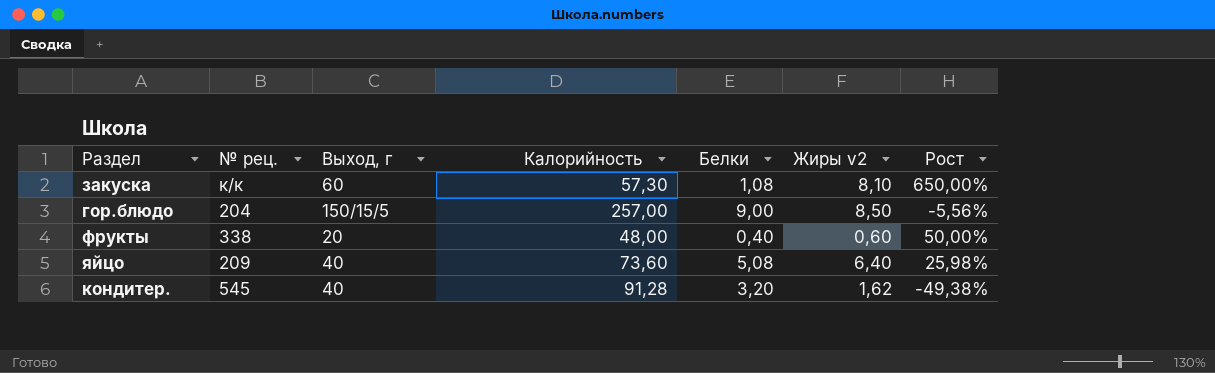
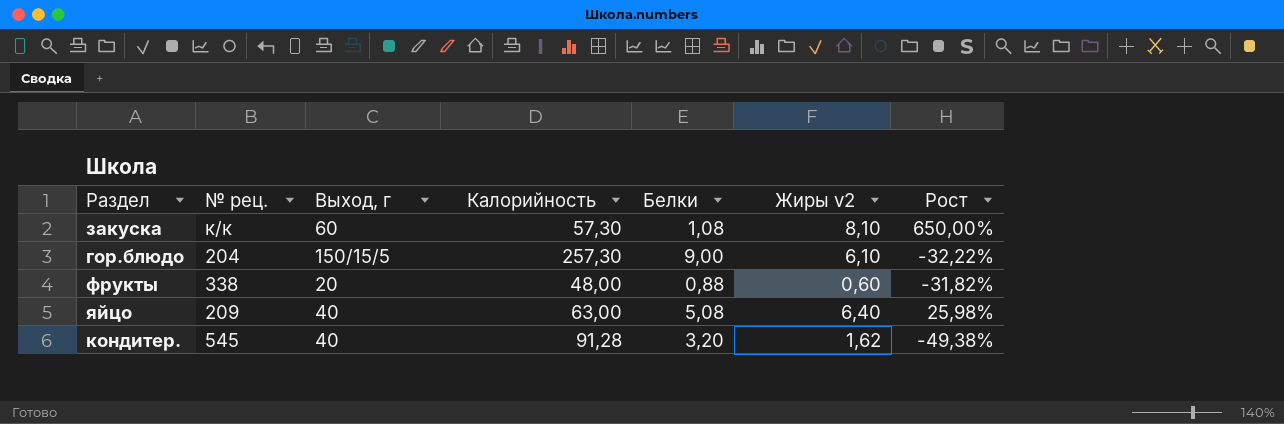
гор.блюдо | Калорийность: 257,00 -> 257,30
гор.блюдо | Жиры v2: 8,50 -> 6,10
гор.блюдо | Рост: -5,56% -> -32,22%
фрукты | Белки: 0,40 -> 0,88
фрукты | Рост: 50,00% -> -31,82%
яйцо | Калорийность: 73,60 -> 63,00

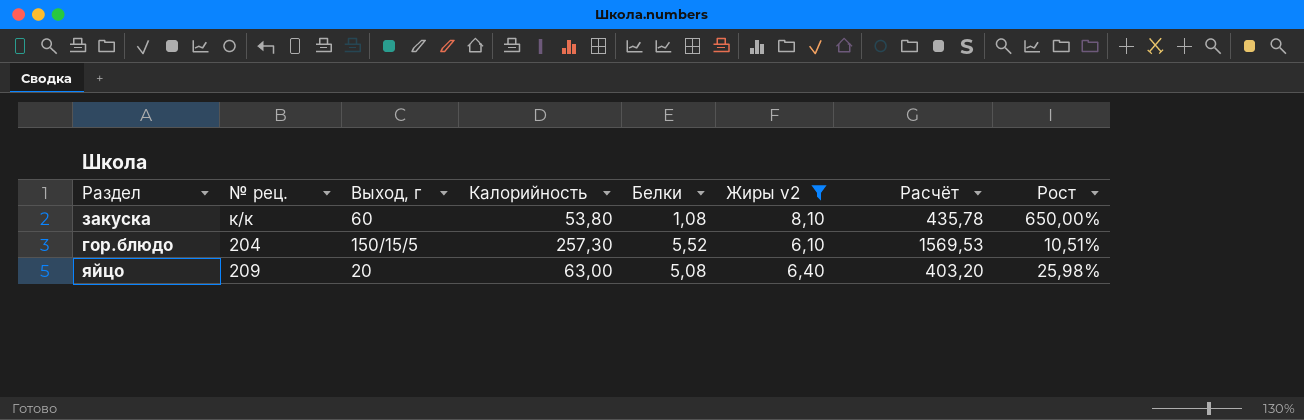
filter: none -> Жиры v2 >= 6,10
column Расчёт | formula: none -> [Калорийность] * [Жиры v2]
закуска | Калорийность: 57,30 -> 53,80
гор.блюдо | Белки: 9,00 -> 5,52
гор.блюдо | Рост: -32,22% -> 10,51%
яйцо | Выход, г: 40 -> 20

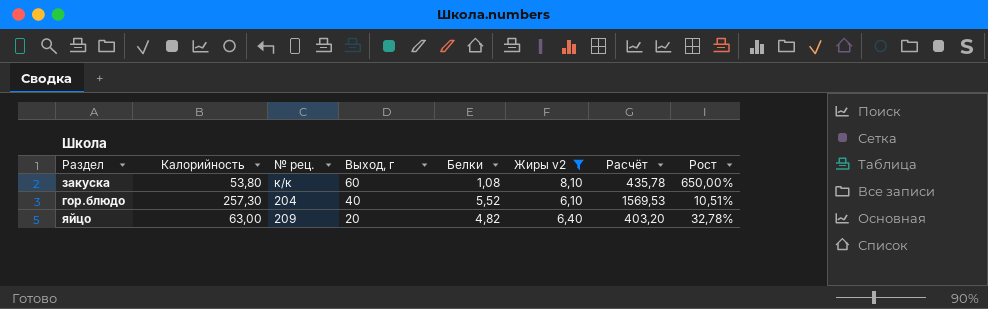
column Калорийность | position: 4 -> 2
гор.блюдо | Выход, г: 150/15/5 -> 40
яйцо | Белки: 5,08 -> 4,82
яйцо | Рост: 25,98% -> 32,78%

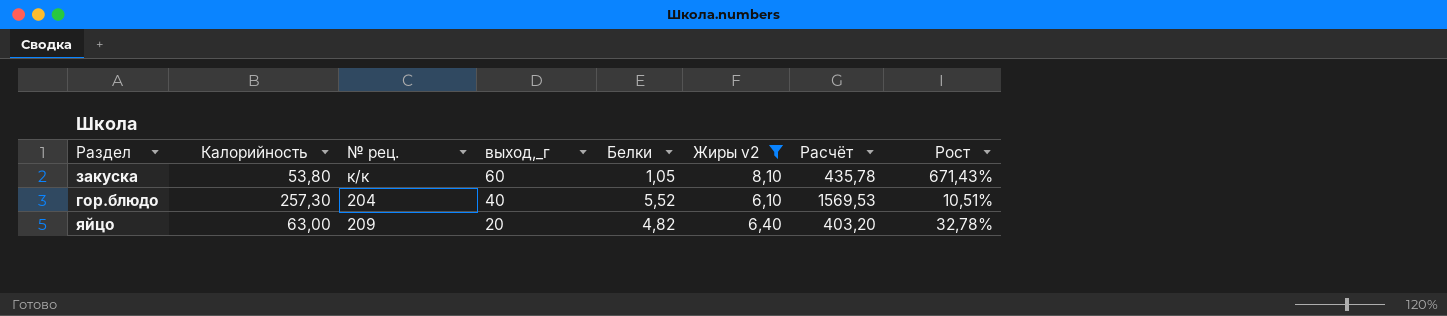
column name: Выход, г -> выход,_г
закуска | Белки: 1,08 -> 1,05
закуска | Рост: 650,00% -> 671,43%

